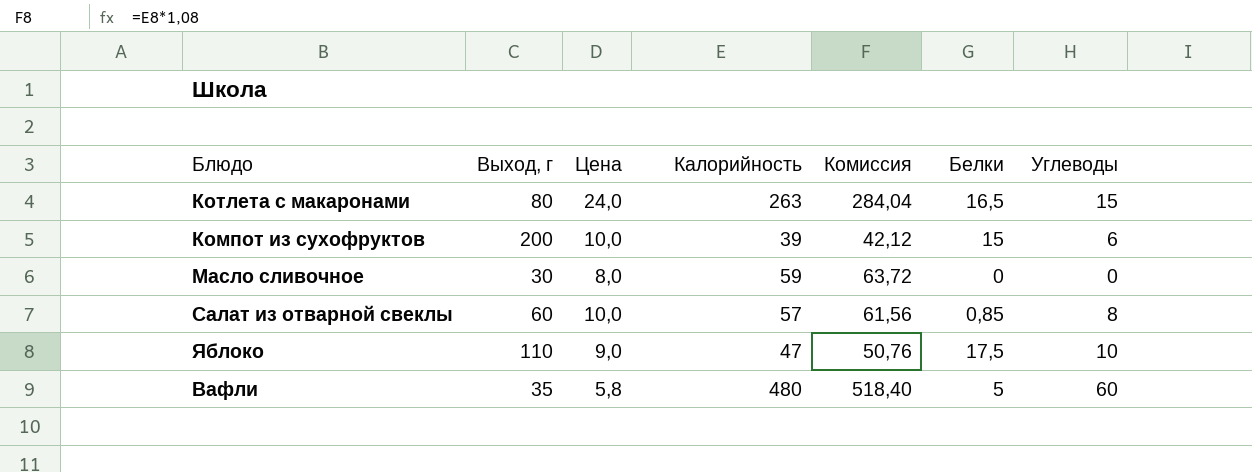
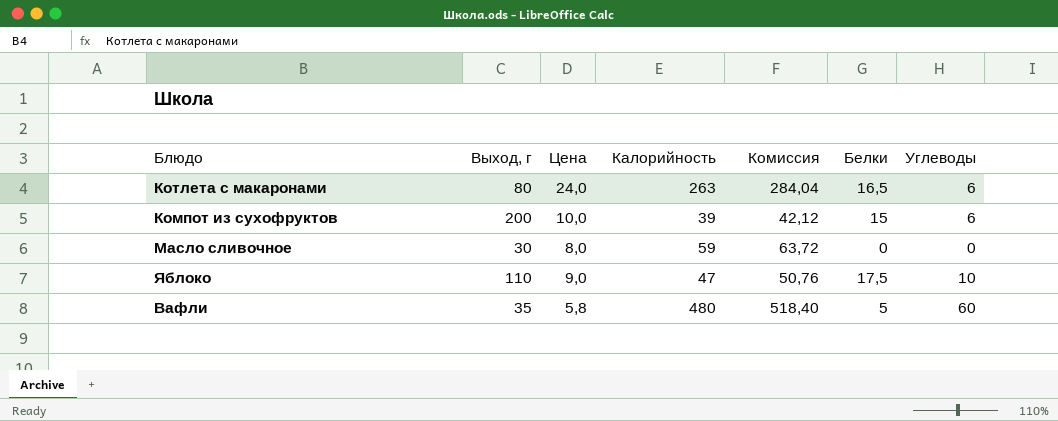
row Салат из отварной свеклы: 60 | 10,0 | 57 | 61,56 | 0,85 | 8 -> none
Котлета с макаронами | Углеводы: 15 -> 6

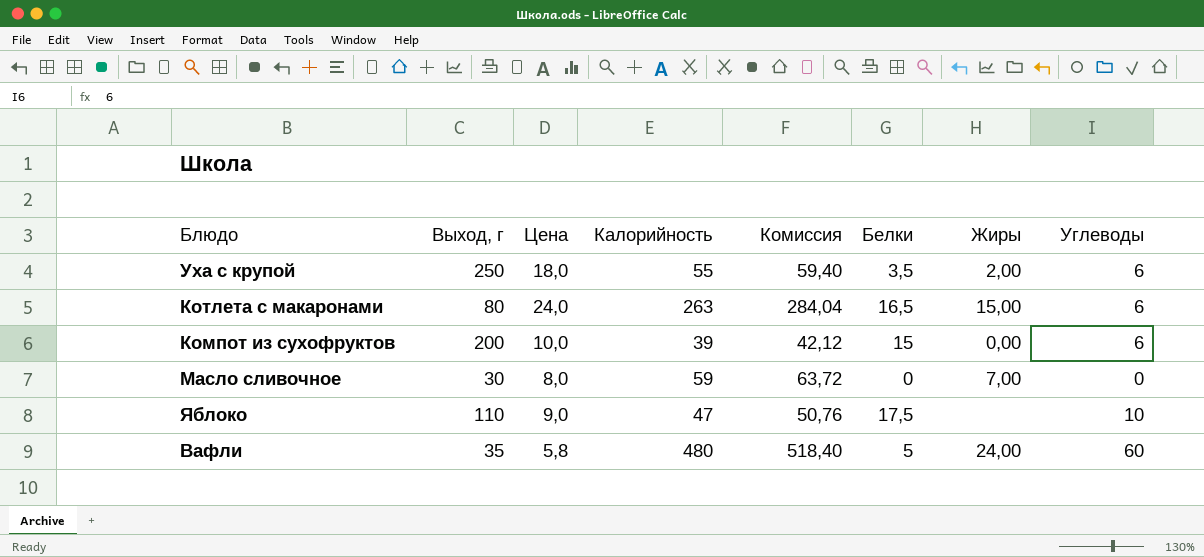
column Жиры | position: none -> 7
row Уха с крупой: none -> 250 | 18,0 | 55 | 59,40 | 3,5 | 2,00 | 6

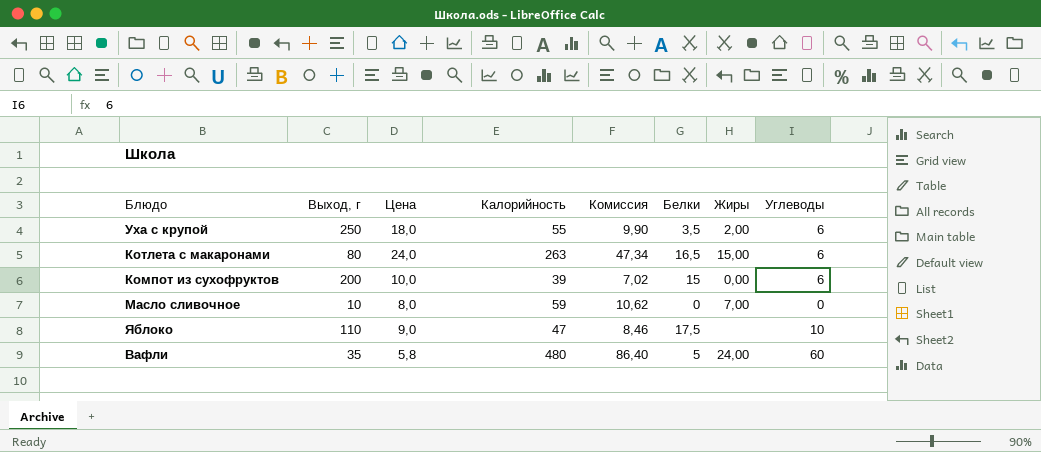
column Комиссия | formula: [Калорийность] * 1,08 -> [Калорийность] * 0,18
Масло сливочное | Выход, г: 30 -> 10

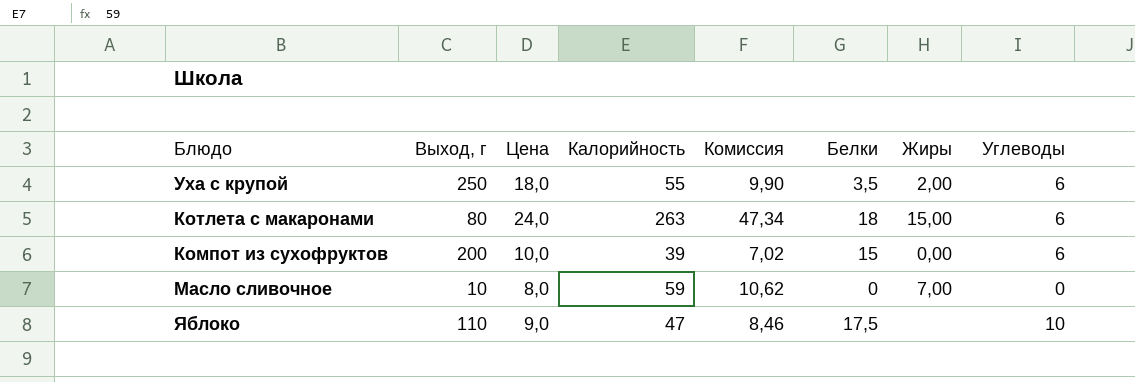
row Вафли: 35 | 5,8 | 480 | 86,40 | 5 | 24,00 | 60 -> none
Котлета с макаронами | Белки: 16,5 -> 18

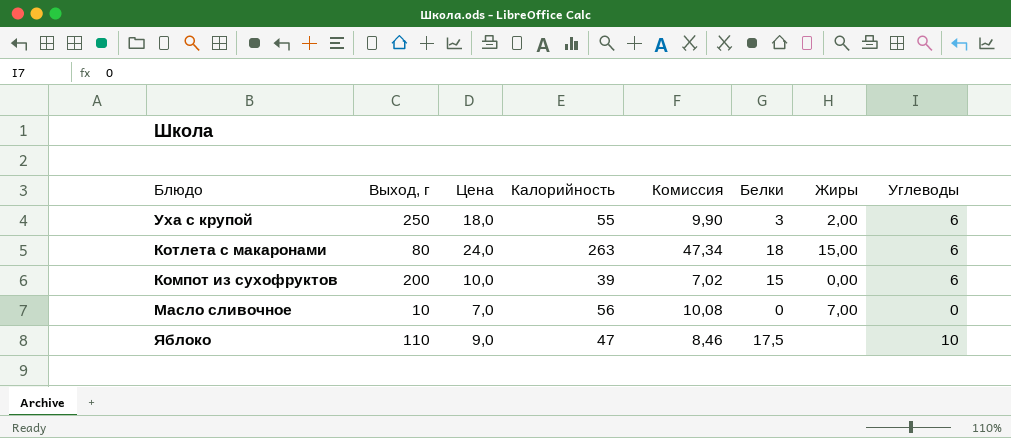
Уха с крупой | Белки: 3,5 -> 3
Масло сливочное | Цена: 8,0 -> 7,0
Масло сливочное | Калорийность: 59 -> 56
Масло сливочное | Комиссия: 10,62 -> 10,08

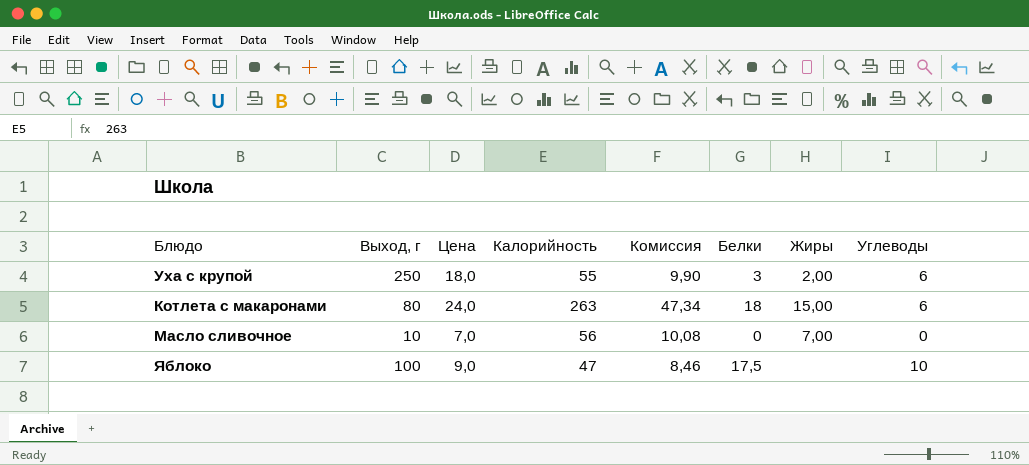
row Компот из сухофруктов: 200 | 10,0 | 39 | 7,02 | 15 | 0,00 | 6 -> none
Яблоко | Выход, г: 110 -> 100

